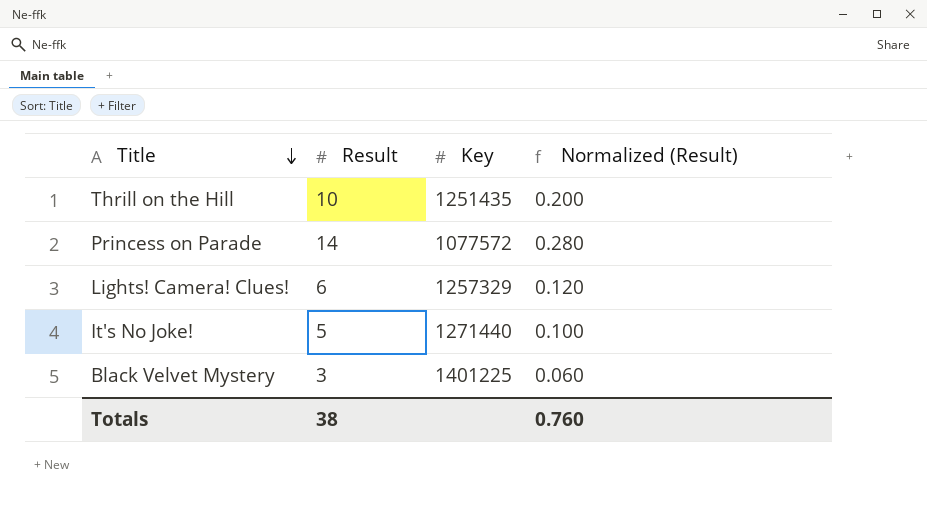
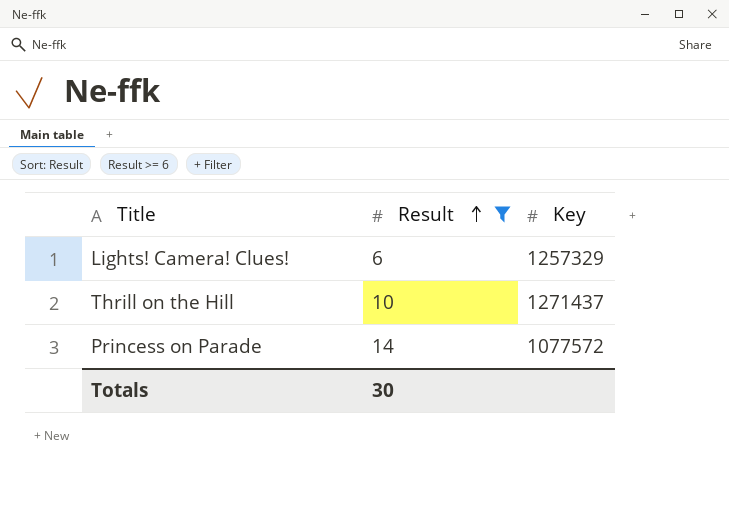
filter: none -> Result >= 6
row order: Title descending -> Result ascending
column Normalized (Result) | formula: [Result] * 0.02 -> none
Thrill on the Hill | Key: 1251435 -> 1271437
Totals | Result: 38 -> 30

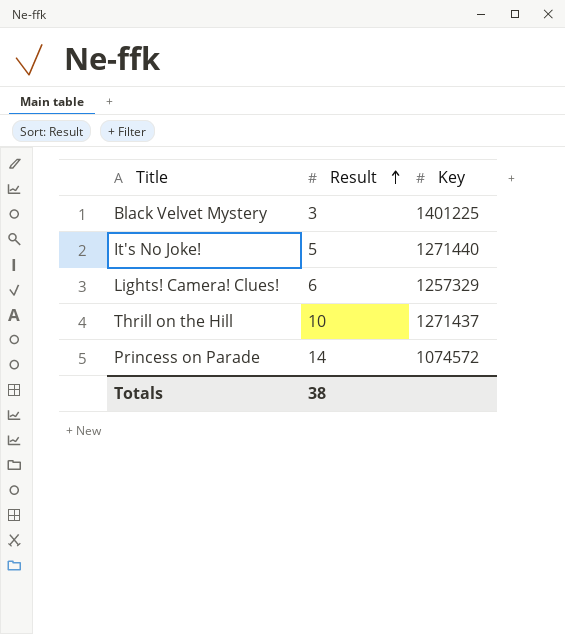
filter: Result >= 6 -> none
Princess on Parade | Key: 1077572 -> 1074572
Totals | Result: 30 -> 38

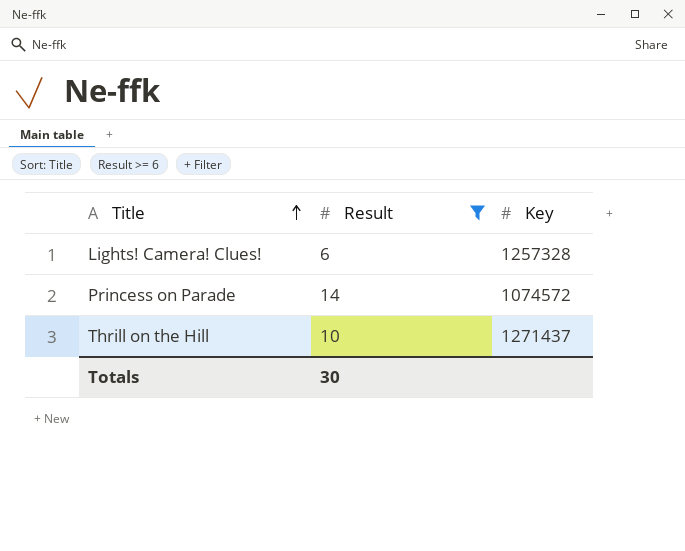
filter: none -> Result >= 6
row order: Result ascending -> Title ascending
Lights! Camera! Clues! | Key: 1257329 -> 1257328
Totals | Result: 38 -> 30

